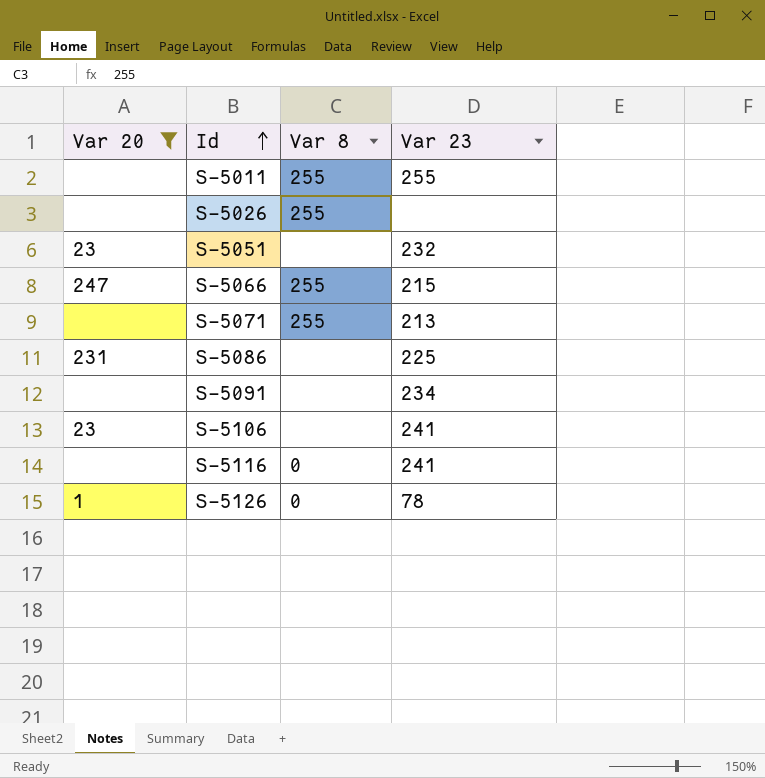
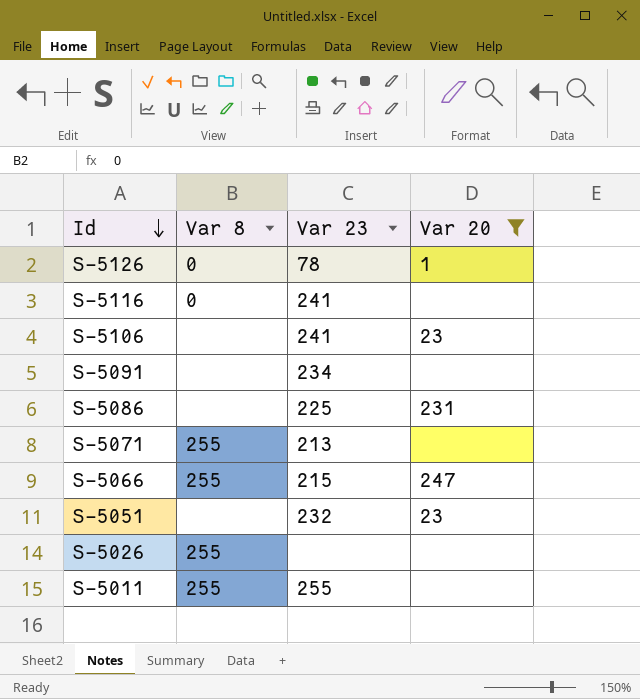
row order: Id ascending -> Id descending
column Var 20 | position: 1 -> 4

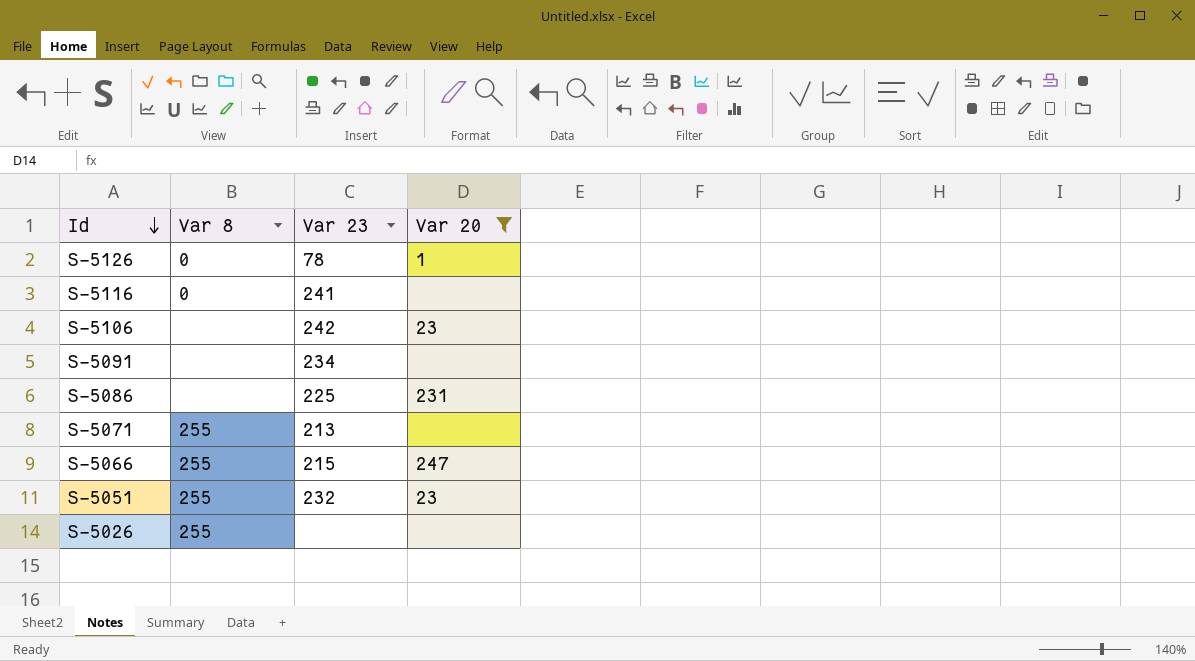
row S-5011: 255 | 255 | none -> none
S-5106 | Var 23: 241 -> 242
S-5051 | Var 8: none -> 255

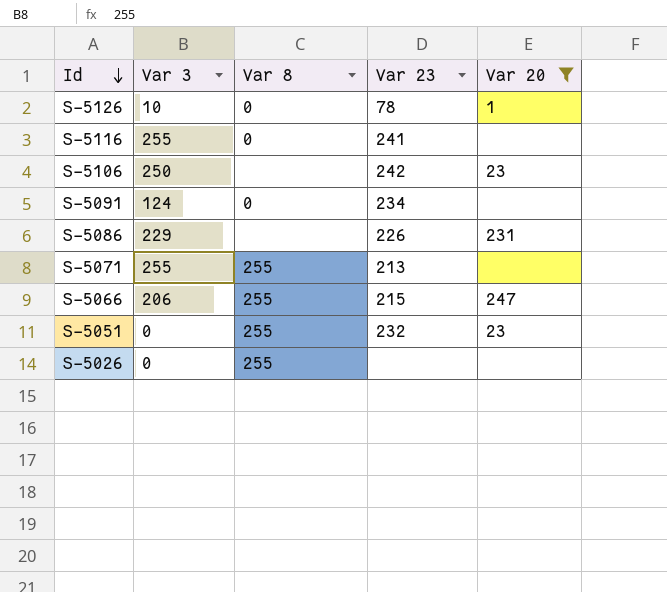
column Var 3 | position: none -> 2
S-5091 | Var 8: none -> 0
S-5086 | Var 23: 225 -> 226

